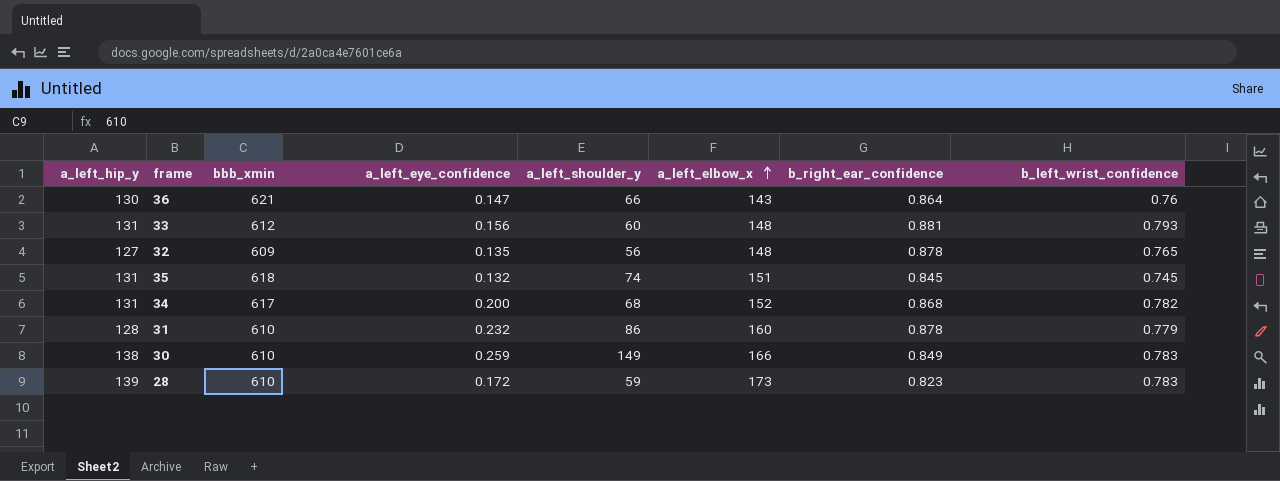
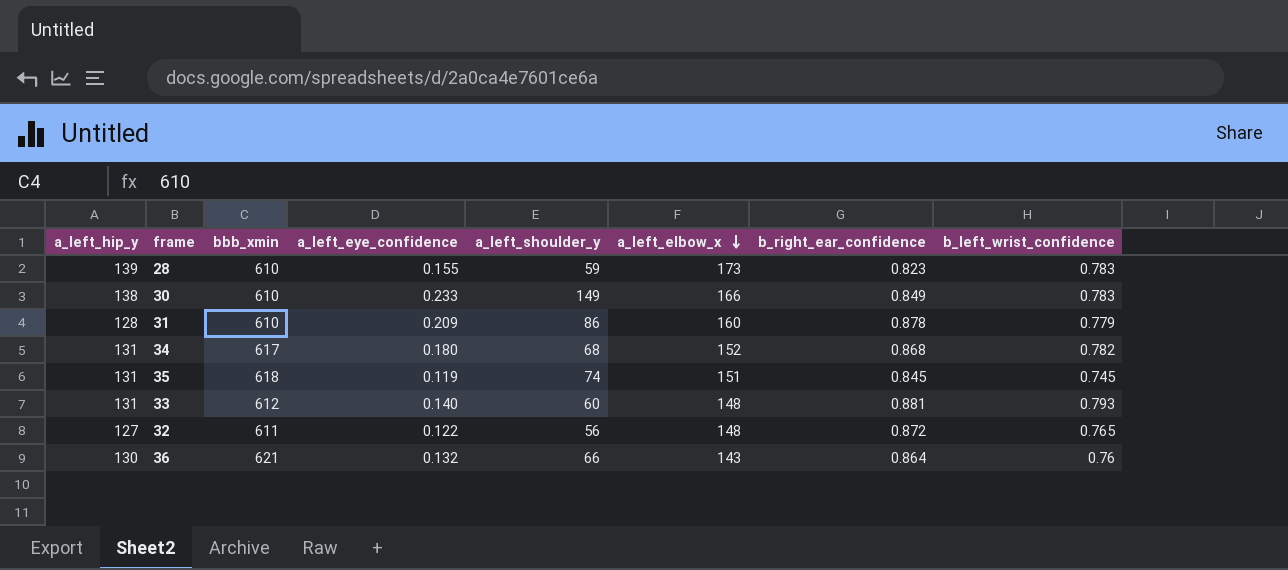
row order: a_left_elbow_x ascending -> a_left_elbow_x descending
28 | a_left_eye_confidence: 0.172 -> 0.155
30 | a_left_eye_confidence: 0.259 -> 0.233
31 | a_left_eye_confidence: 0.232 -> 0.209
34 | a_left_eye_confidence: 0.200 -> 0.180
35 | a_left_eye_confidence: 0.132 -> 0.119
33 | a_left_eye_confidence: 0.156 -> 0.140
32 | bbb_xmin: 609 -> 611
32 | a_left_eye_confidence: 0.135 -> 0.122
32 | b_right_ear_confidence: 0.878 -> 0.872
36 | a_left_eye_confidence: 0.147 -> 0.132

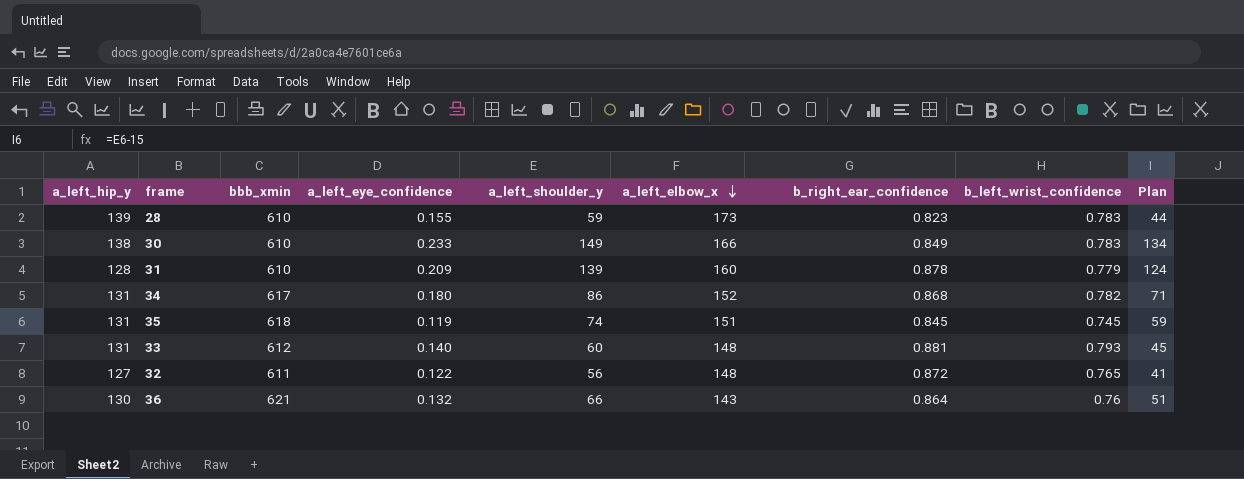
column Plan | formula: none -> [a_left_shoulder_y] - 15
31 | a_left_shoulder_y: 86 -> 139
34 | a_left_shoulder_y: 68 -> 86

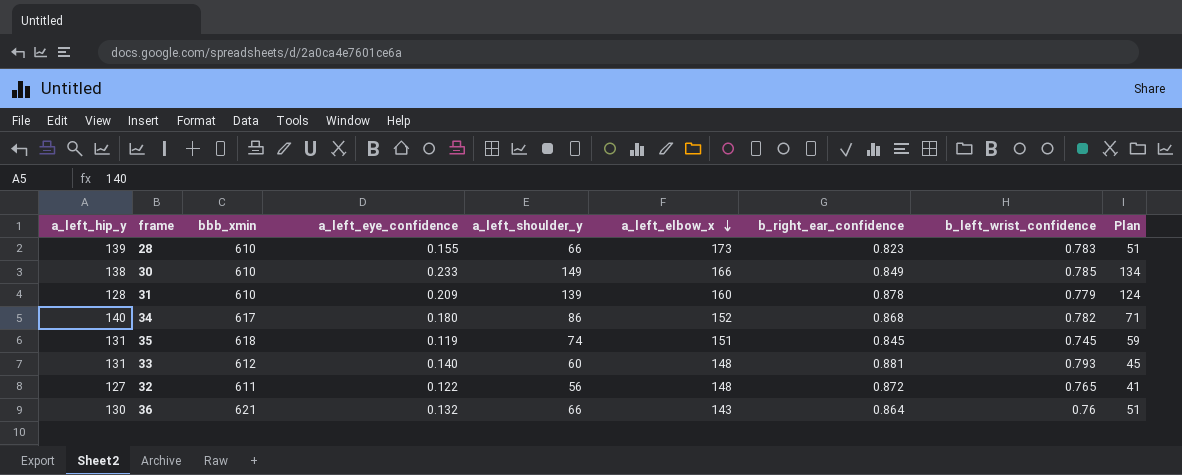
28 | a_left_shoulder_y: 59 -> 66
28 | Plan: 44 -> 51
30 | b_left_wrist_confidence: 0.783 -> 0.785
34 | a_left_hip_y: 131 -> 140

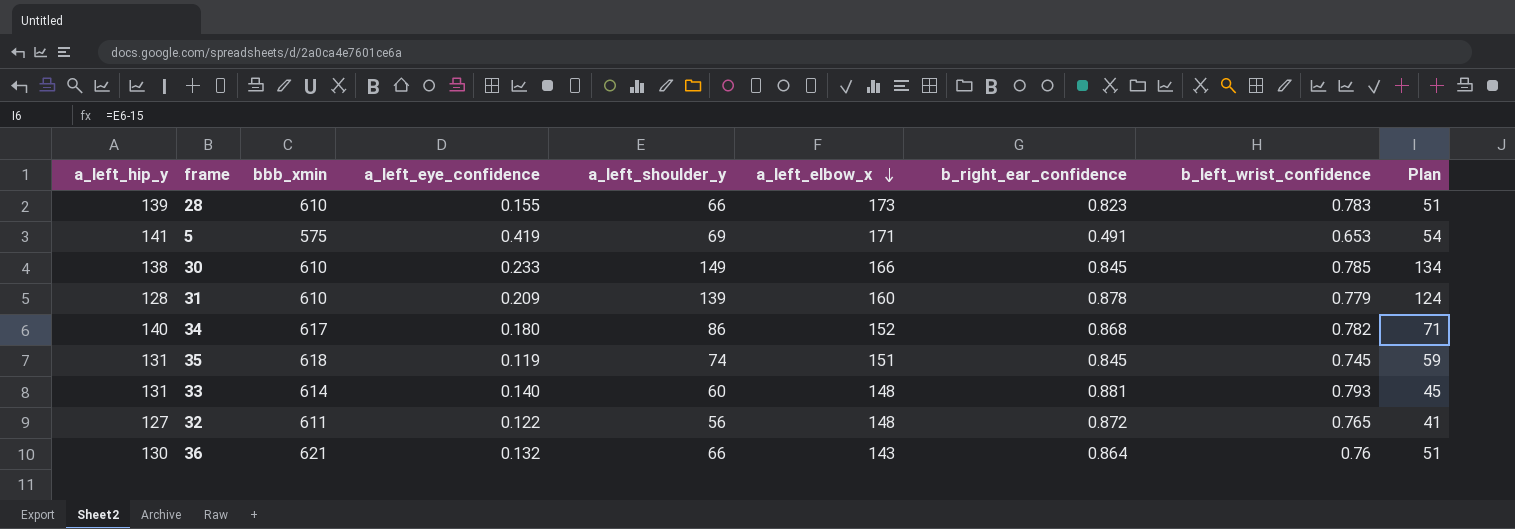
row 5: none -> 141 | 575 | 0.419 | 69 | 171 | 0.491 | 0.653 | 54
30 | b_right_ear_confidence: 0.849 -> 0.845
33 | bbb_xmin: 612 -> 614

